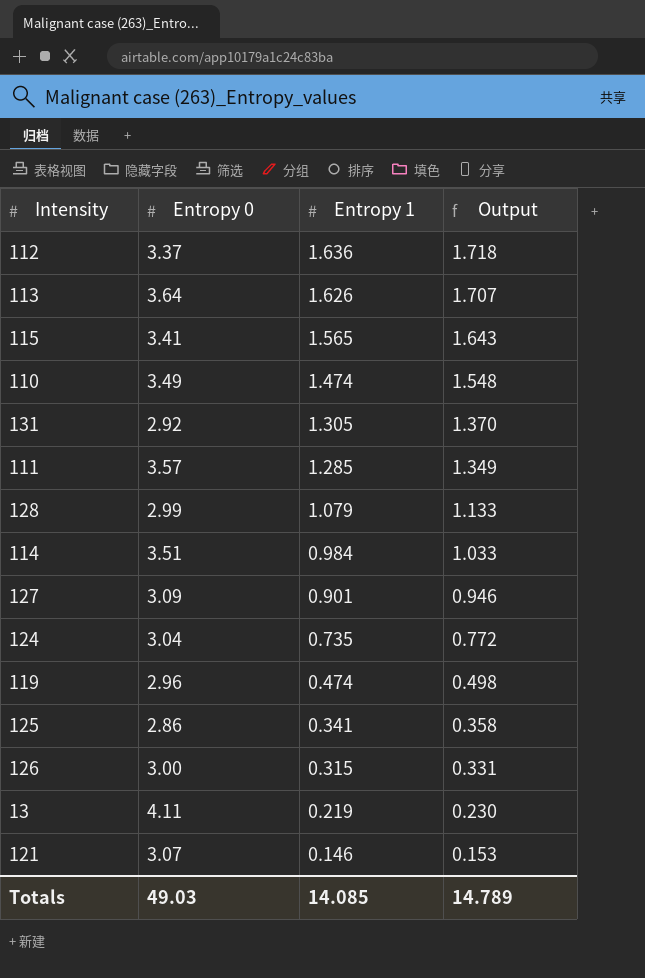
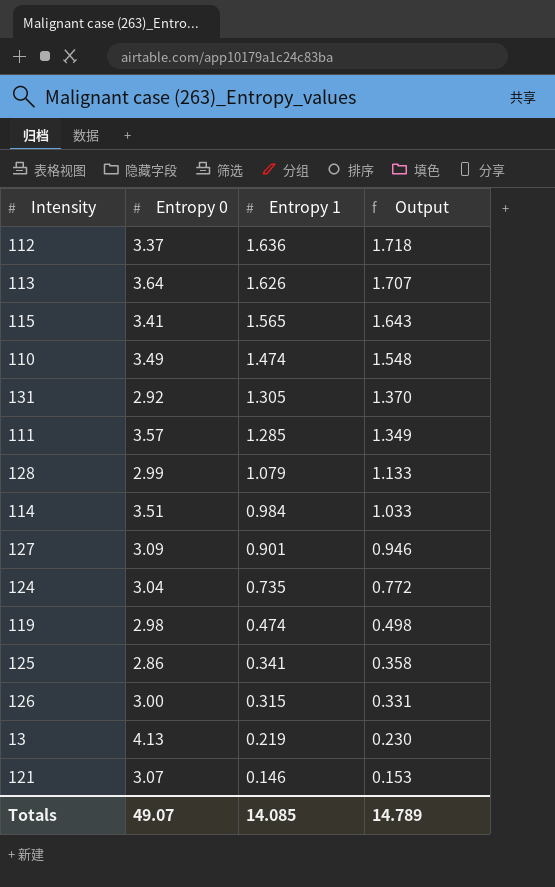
119 | Entropy 0: 2.96 -> 2.98
13 | Entropy 0: 4.11 -> 4.13
Totals | Entropy 0: 49.03 -> 49.07

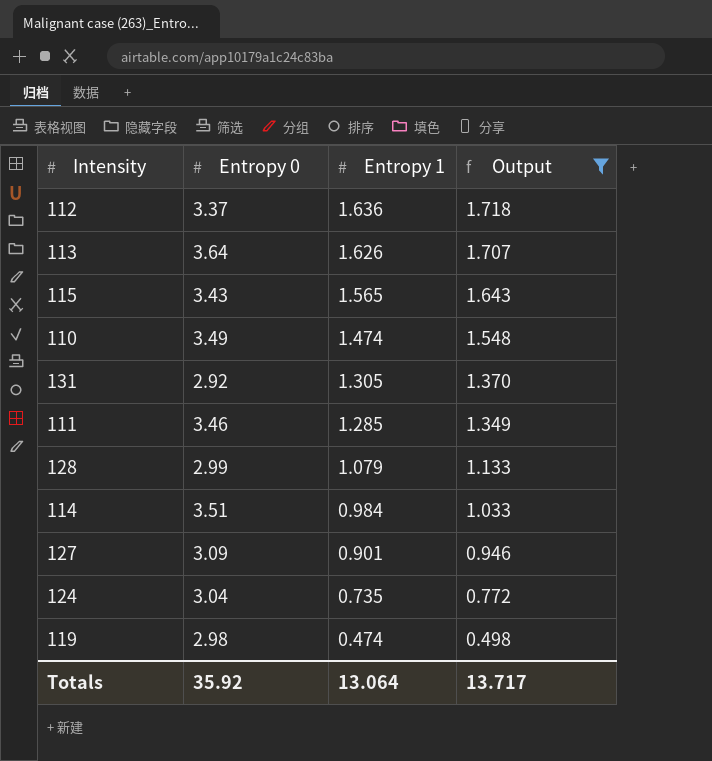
filter: none -> Output >= 0.498
115 | Entropy 0: 3.41 -> 3.43
111 | Entropy 0: 3.57 -> 3.46
Totals | Entropy 0: 49.07 -> 35.92
Totals | Entropy 1: 14.085 -> 13.064
Totals | Output: 14.789 -> 13.717

